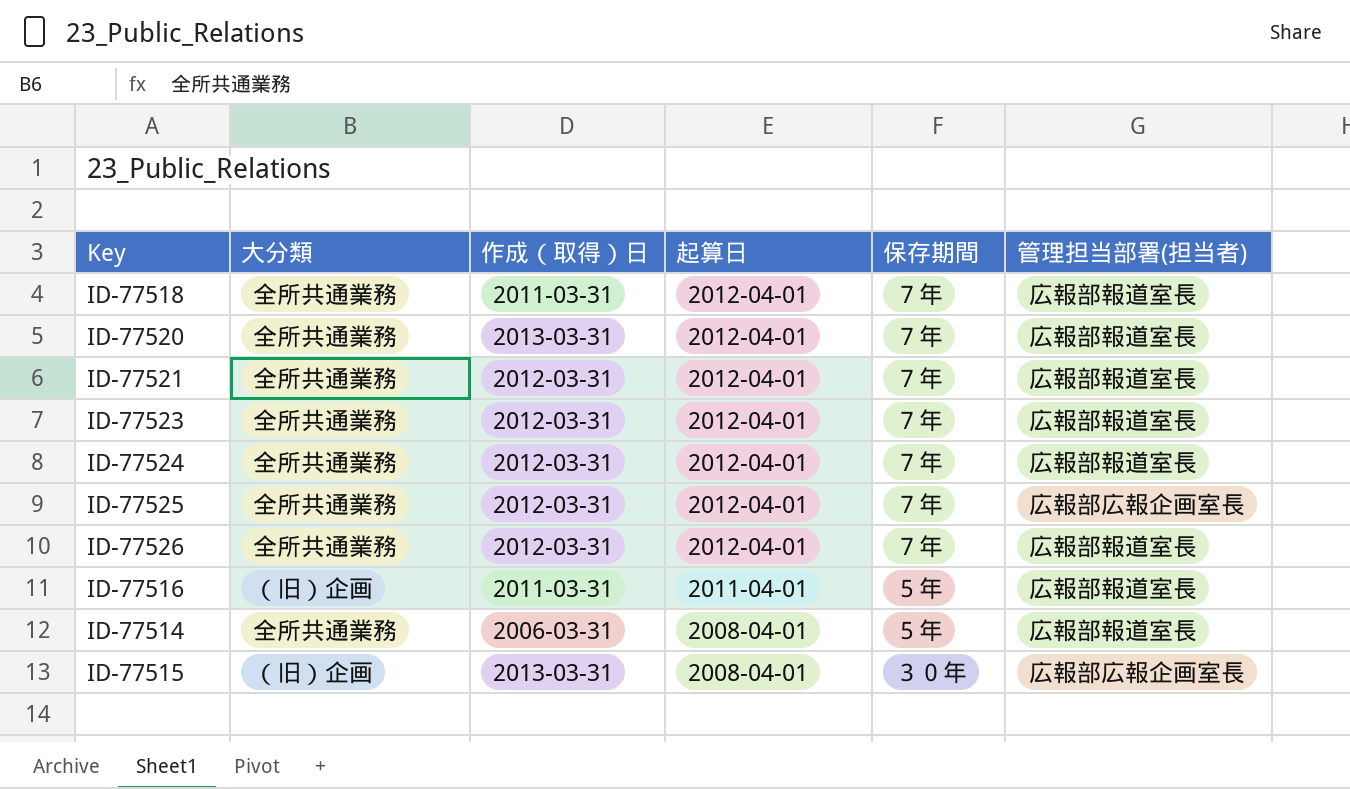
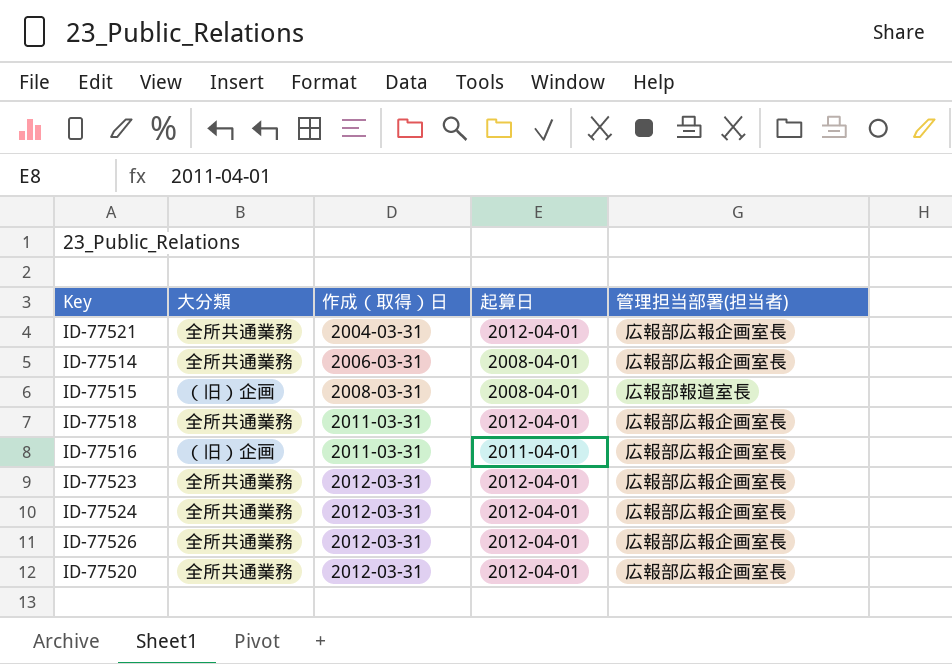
row order: 起算日 descending -> 作成（取得）日 ascending
column 保存期間 | position: 5 -> none
row ID-77525: 全所共通業務 | 2012-03-31 | 2012-04-01 | ７年 | 広報部広報企画室長 -> none
ID-77521 | 作成（取得）日: 2012-03-31 -> 2004-03-31
ID-77521 | 管理担当部署(担当者): 広報部報道室長 -> 広報部広報企画室長
ID-77514 | 管理担当部署(担当者): 広報部報道室長 -> 広報部広報企画室長
ID-77515 | 作成（取得）日: 2013-03-31 -> 2008-03-31
ID-77515 | 管理担当部署(担当者): 広報部広報企画室長 -> 広報部報道室長
ID-77518 | 管理担当部署(担当者): 広報部報道室長 -> 広報部広報企画室長
ID-77516 | 管理担当部署(担当者): 広報部報道室長 -> 広報部広報企画室長
ID-77523 | 管理担当部署(担当者): 広報部報道室長 -> 広報部広報企画室長
ID-77524 | 管理担当部署(担当者): 広報部報道室長 -> 広報部広報企画室長
ID-77526 | 管理担当部署(担当者): 広報部報道室長 -> 広報部広報企画室長
ID-77520 | 作成（取得）日: 2013-03-31 -> 2012-03-31
ID-77520 | 管理担当部署(担当者): 広報部報道室長 -> 広報部広報企画室長

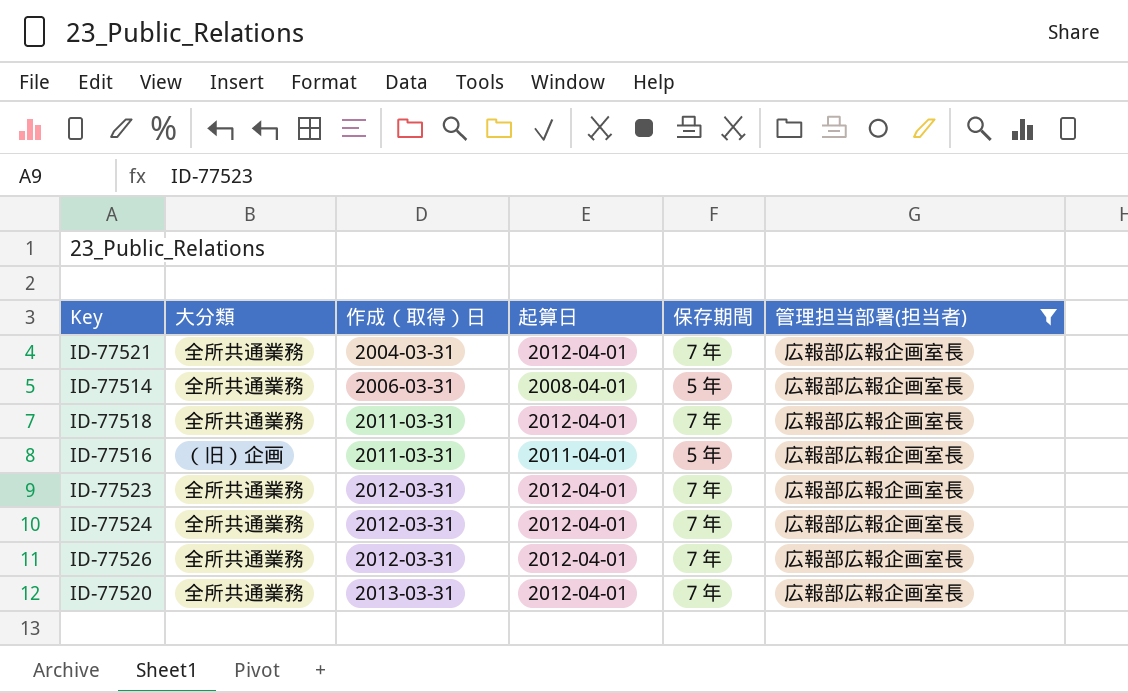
filter: none -> 管理担当部署(担当者) = 広報部広報企画室長
column 保存期間 | position: none -> 5
ID-77520 | 作成（取得）日: 2012-03-31 -> 2013-03-31

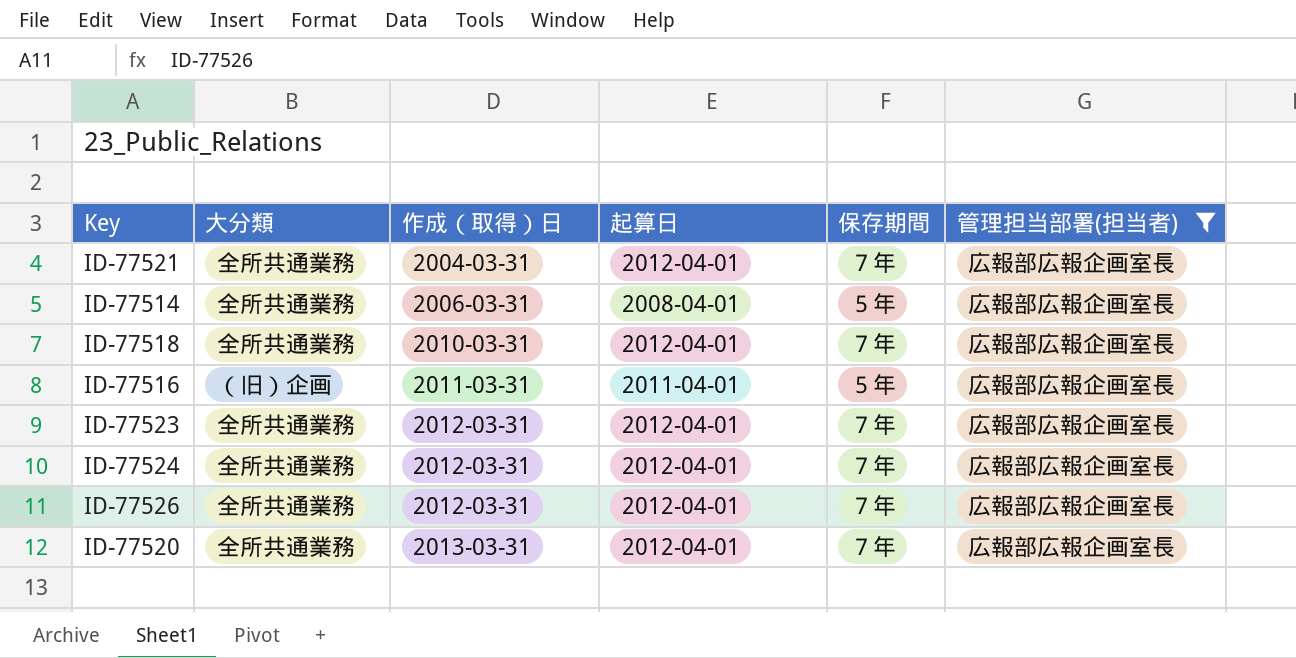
ID-77518 | 作成（取得）日: 2011-03-31 -> 2010-03-31

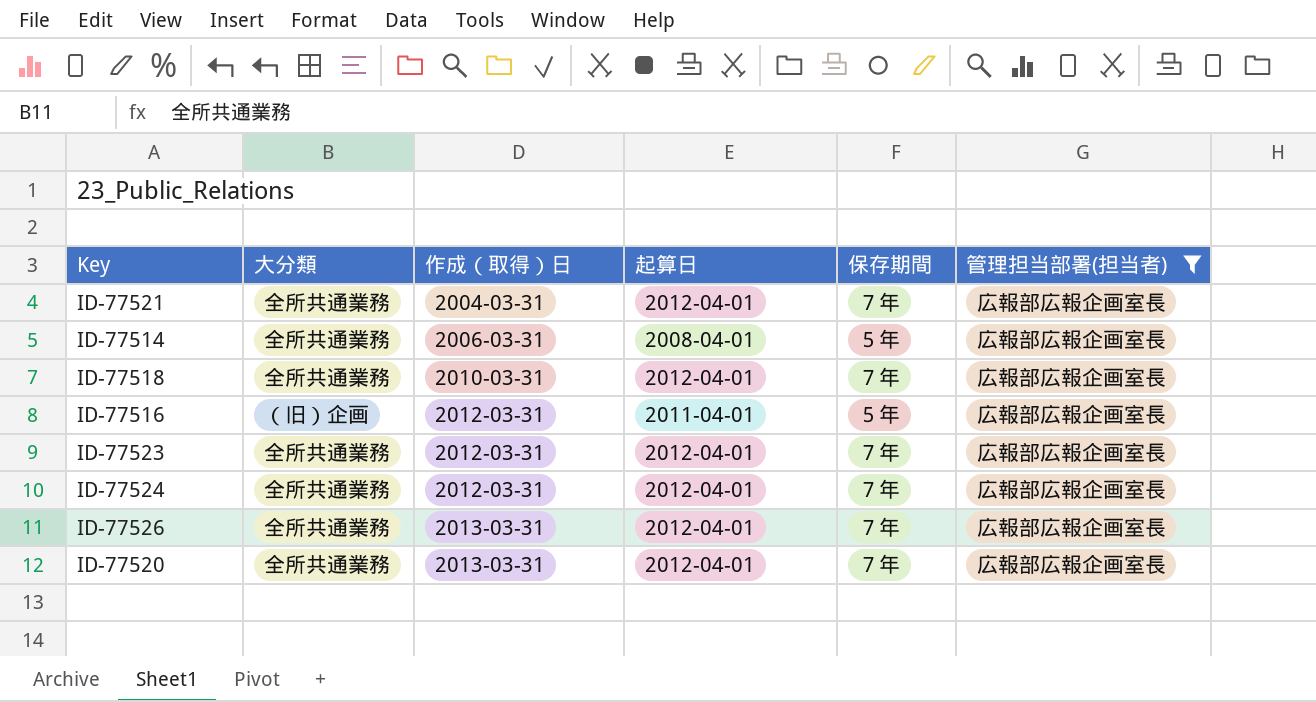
ID-77516 | 作成（取得）日: 2011-03-31 -> 2012-03-31
ID-77526 | 作成（取得）日: 2012-03-31 -> 2013-03-31

